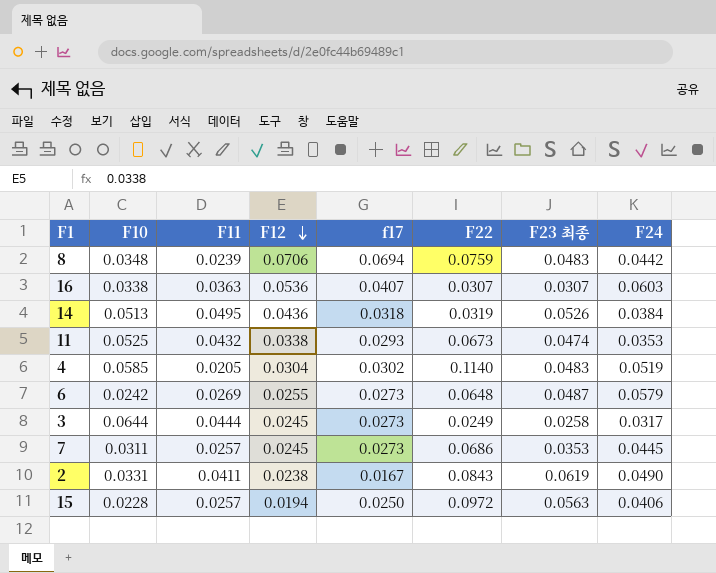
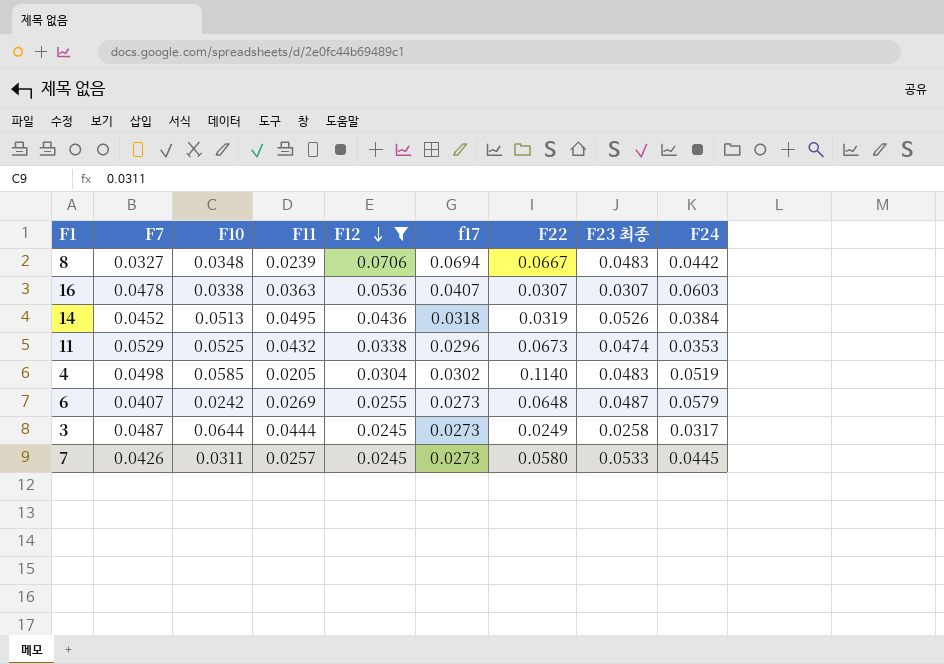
filter: none -> F12 >= 0.0245
column F7 | position: none -> 2
8 | F22: 0.0759 -> 0.0667
11 | f17: 0.0293 -> 0.0296
7 | F22: 0.0686 -> 0.0580
7 | F23 최종: 0.0353 -> 0.0533

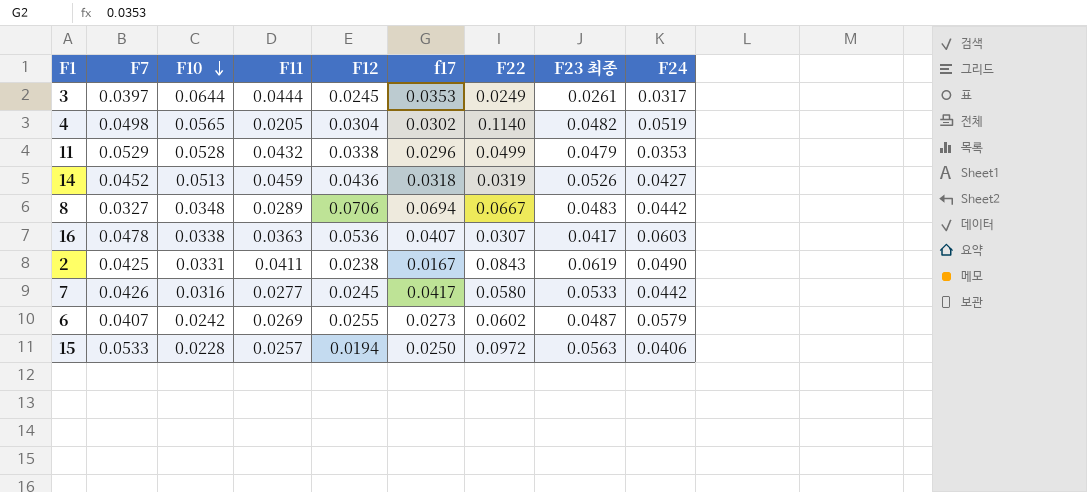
filter: F12 >= 0.0245 -> none
row order: F12 descending -> F10 descending
3 | F7: 0.0487 -> 0.0397
3 | f17: 0.0273 -> 0.0353
3 | F23 최종: 0.0258 -> 0.0261
4 | F10: 0.0585 -> 0.0565
4 | F23 최종: 0.0483 -> 0.0482
11 | F10: 0.0525 -> 0.0528
11 | F22: 0.0673 -> 0.0499
11 | F23 최종: 0.0474 -> 0.0479
14 | F11: 0.0495 -> 0.0459
14 | F24: 0.0384 -> 0.0427
8 | F11: 0.0239 -> 0.0289
16 | F23 최종: 0.0307 -> 0.0417
7 | F10: 0.0311 -> 0.0316
7 | F11: 0.0257 -> 0.0277
7 | f17: 0.0273 -> 0.0417
7 | F24: 0.0445 -> 0.0442
6 | F22: 0.0648 -> 0.0602

